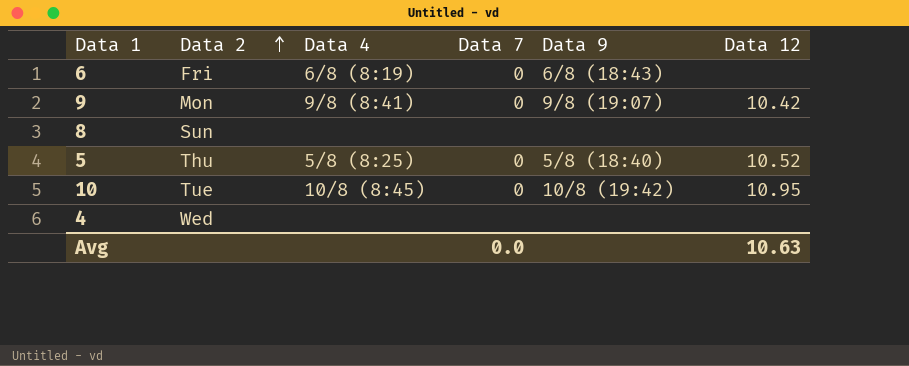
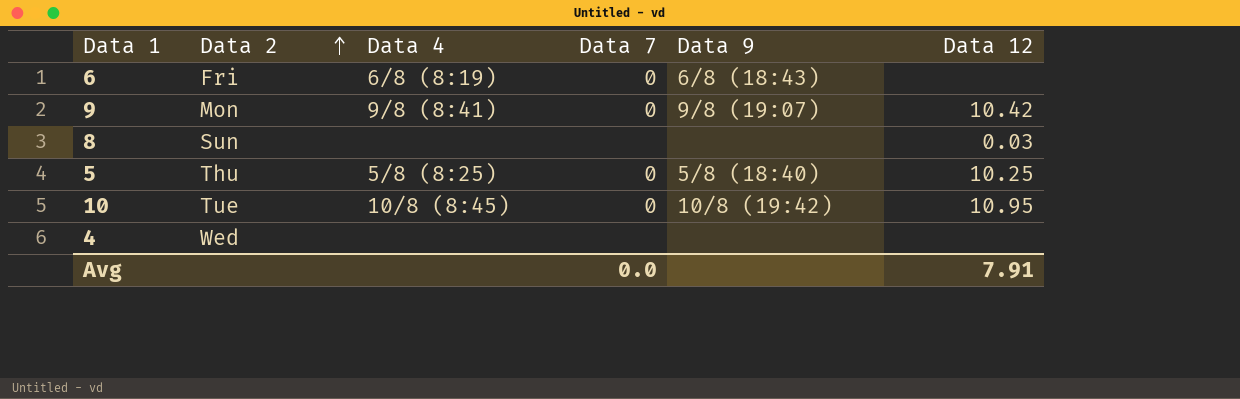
8 | Data 12: none -> 0.03
5 | Data 12: 10.52 -> 10.25
Avg | Data 12: 10.63 -> 7.91

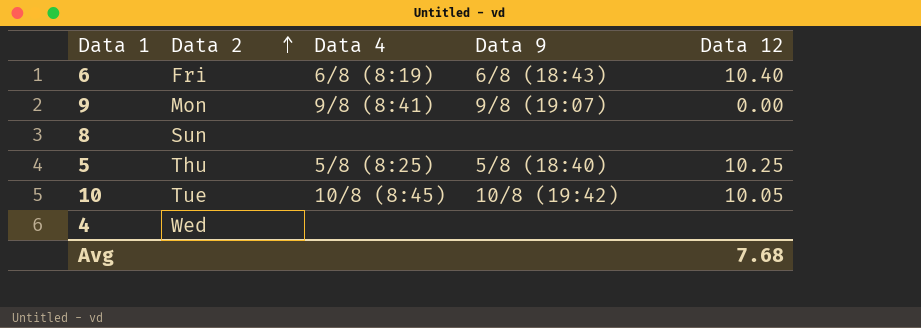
column Data 7 | position: 4 -> none
6 | Data 12: none -> 10.40
9 | Data 12: 10.42 -> 0.00
8 | Data 12: 0.03 -> none
10 | Data 12: 10.95 -> 10.05
Avg | Data 12: 7.91 -> 7.68

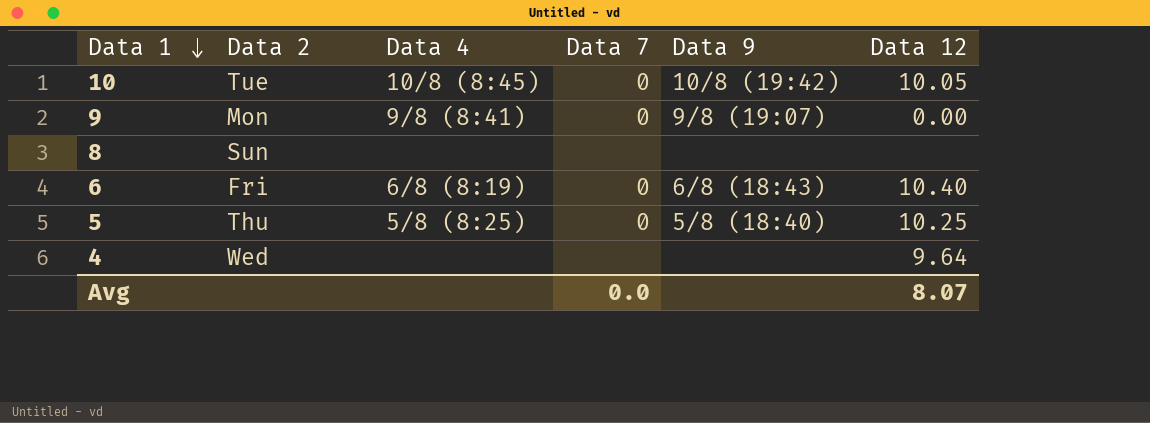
row order: Data 2 ascending -> Data 1 descending
column Data 7 | position: none -> 4
4 | Data 12: none -> 9.64
Avg | Data 12: 7.68 -> 8.07

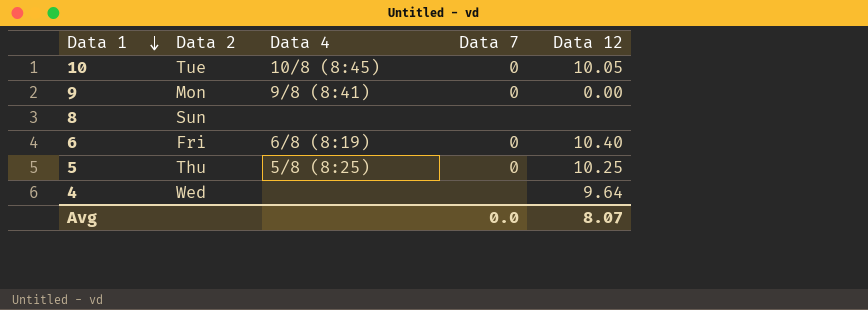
column Data 9 | position: 5 -> none

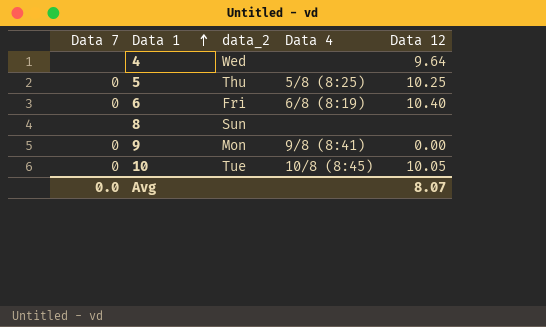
row order: Data 1 descending -> Data 1 ascending
column Data 7 | position: 4 -> 1
column name: Data 2 -> data_2

